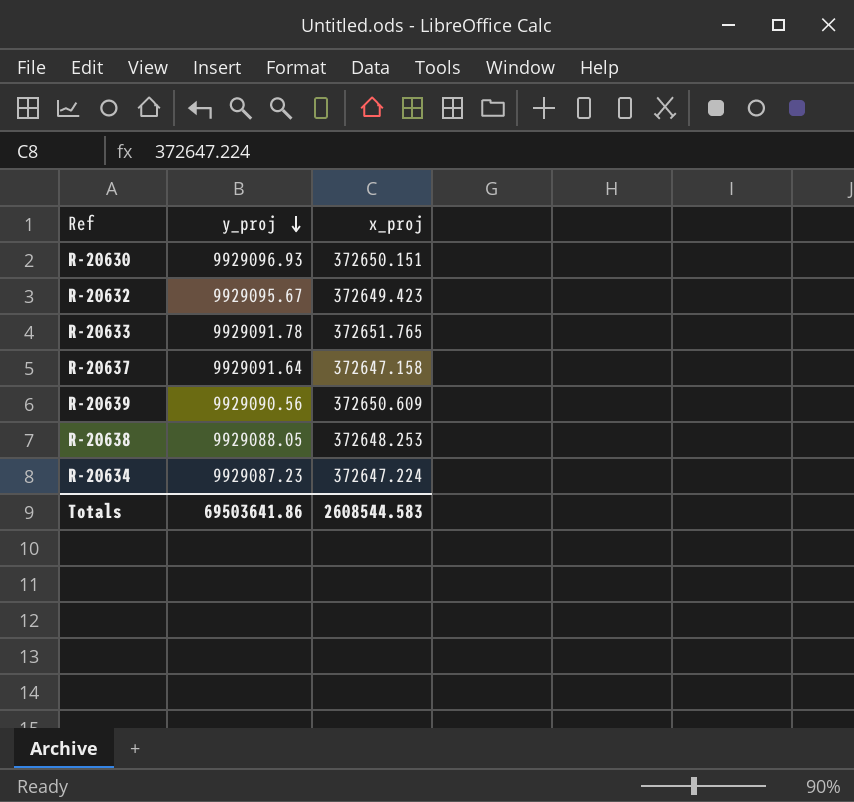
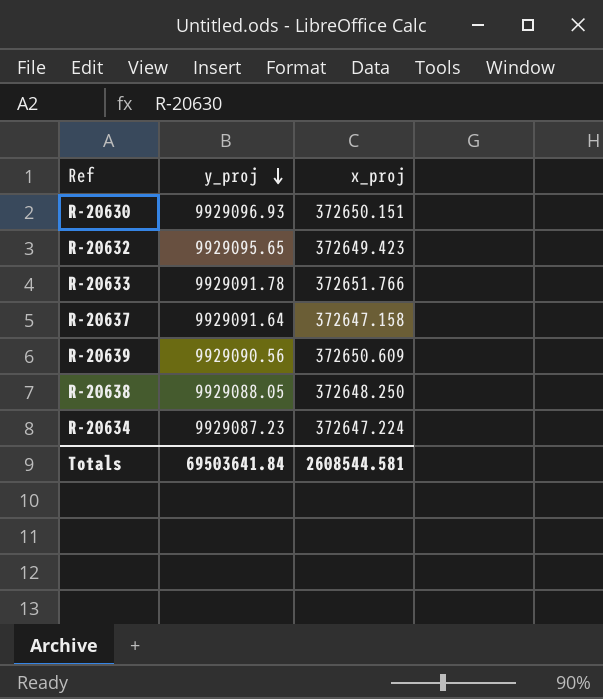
R-20632 | y_proj: 9929095.67 -> 9929095.65
R-20633 | x_proj: 372651.765 -> 372651.766
R-20638 | x_proj: 372648.253 -> 372648.250
Totals | y_proj: 69503641.86 -> 69503641.84
Totals | x_proj: 2608544.583 -> 2608544.581

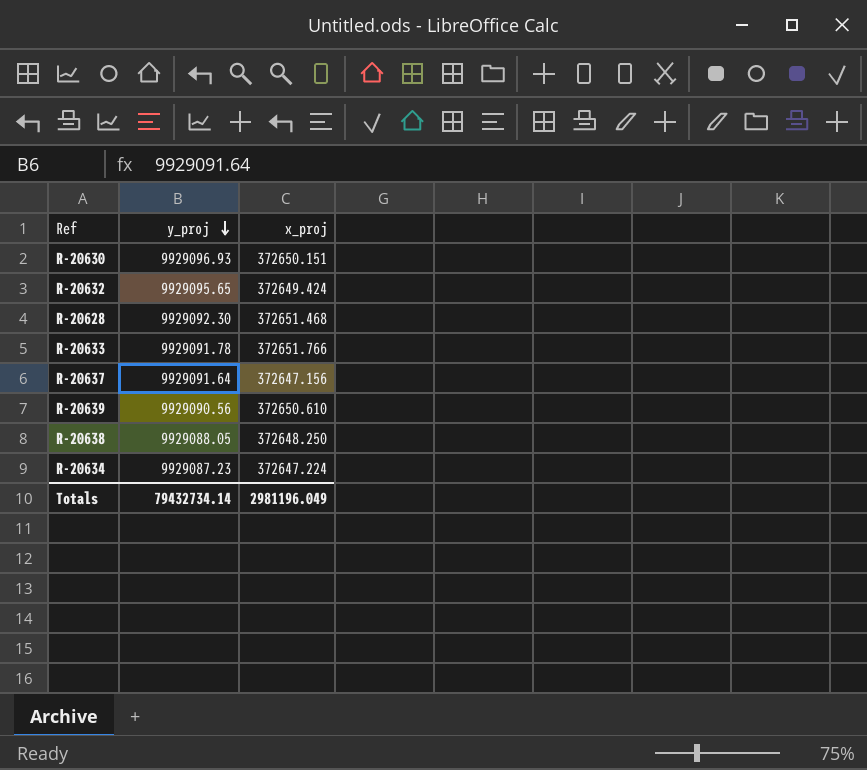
R-20632 | x_proj: 372649.423 -> 372649.424
row R-20628: none -> 9929092.30 | 372651.468
R-20637 | x_proj: 372647.158 -> 372647.156
R-20639 | x_proj: 372650.609 -> 372650.610
Totals | y_proj: 69503641.84 -> 79432734.14
Totals | x_proj: 2608544.581 -> 2981196.049

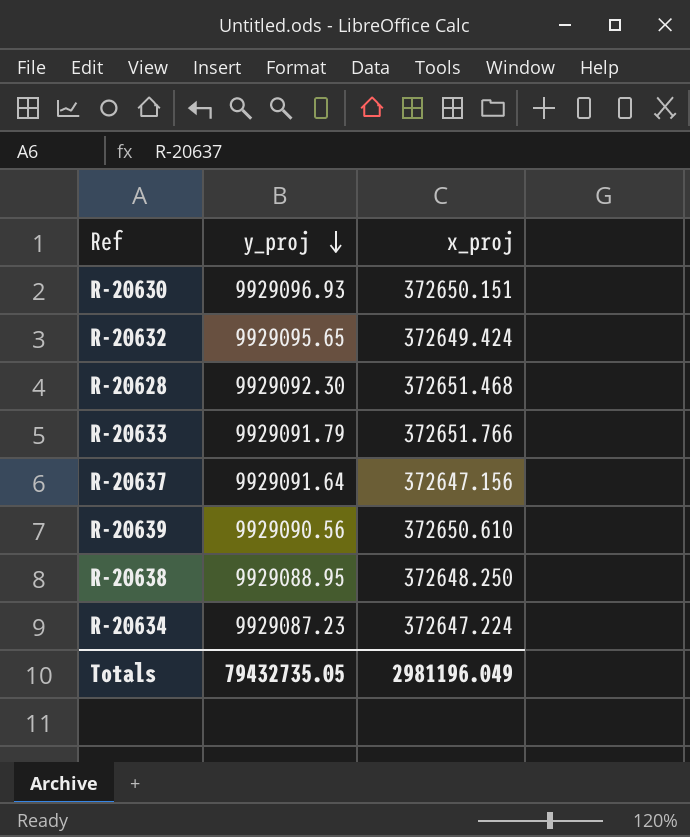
R-20633 | y_proj: 9929091.78 -> 9929091.79
R-20638 | y_proj: 9929088.05 -> 9929088.95
Totals | y_proj: 79432734.14 -> 79432735.05

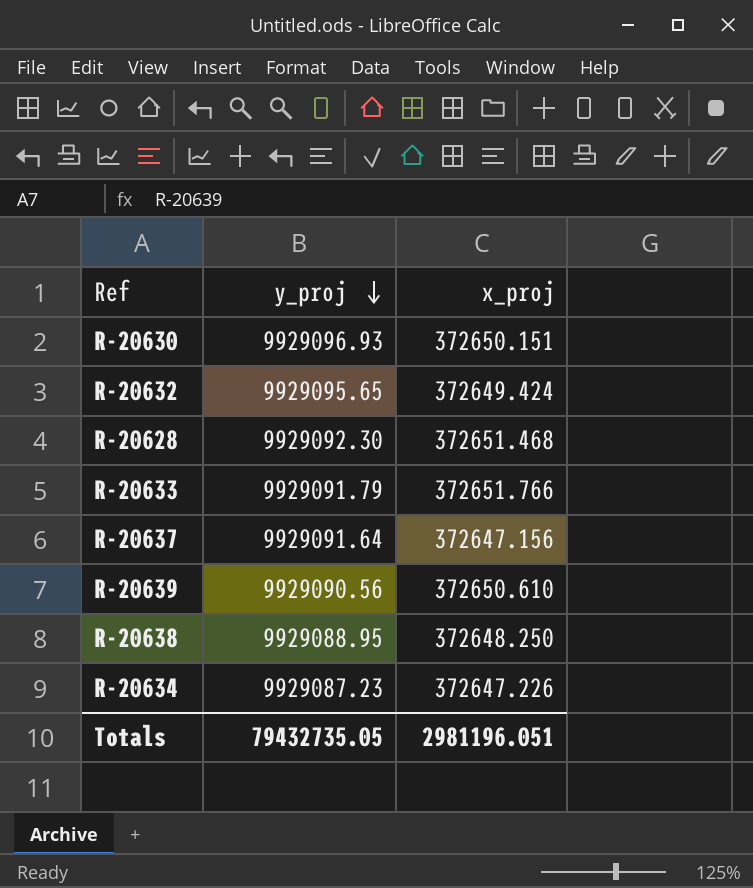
R-20634 | x_proj: 372647.224 -> 372647.226
Totals | x_proj: 2981196.049 -> 2981196.051

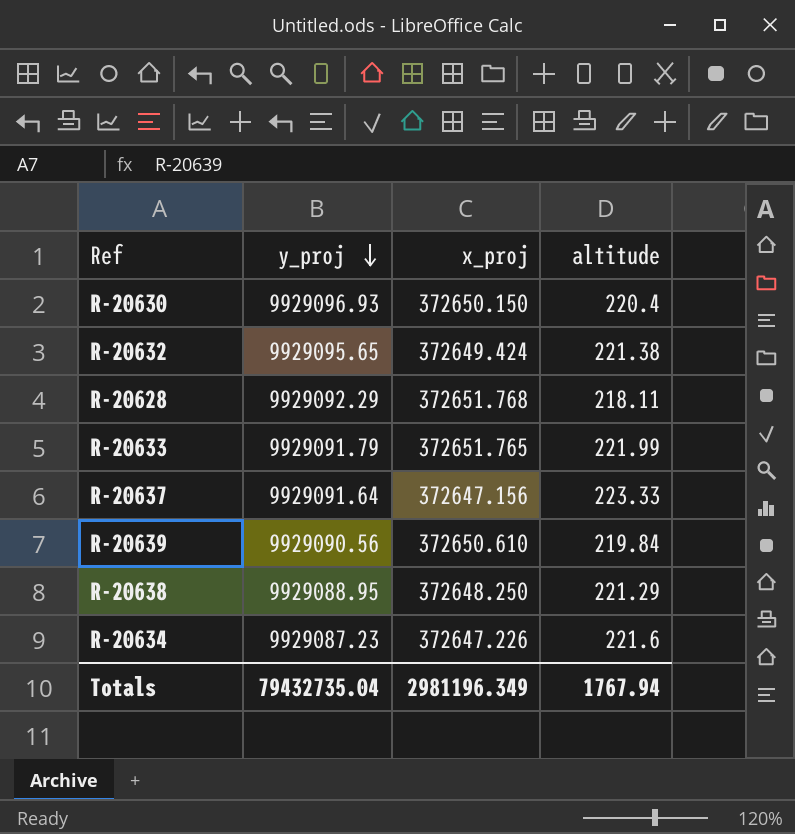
column altitude | position: none -> 4
R-20630 | x_proj: 372650.151 -> 372650.150
R-20628 | y_proj: 9929092.30 -> 9929092.29
R-20628 | x_proj: 372651.468 -> 372651.768
R-20633 | x_proj: 372651.766 -> 372651.765
Totals | y_proj: 79432735.05 -> 79432735.04
Totals | x_proj: 2981196.051 -> 2981196.349

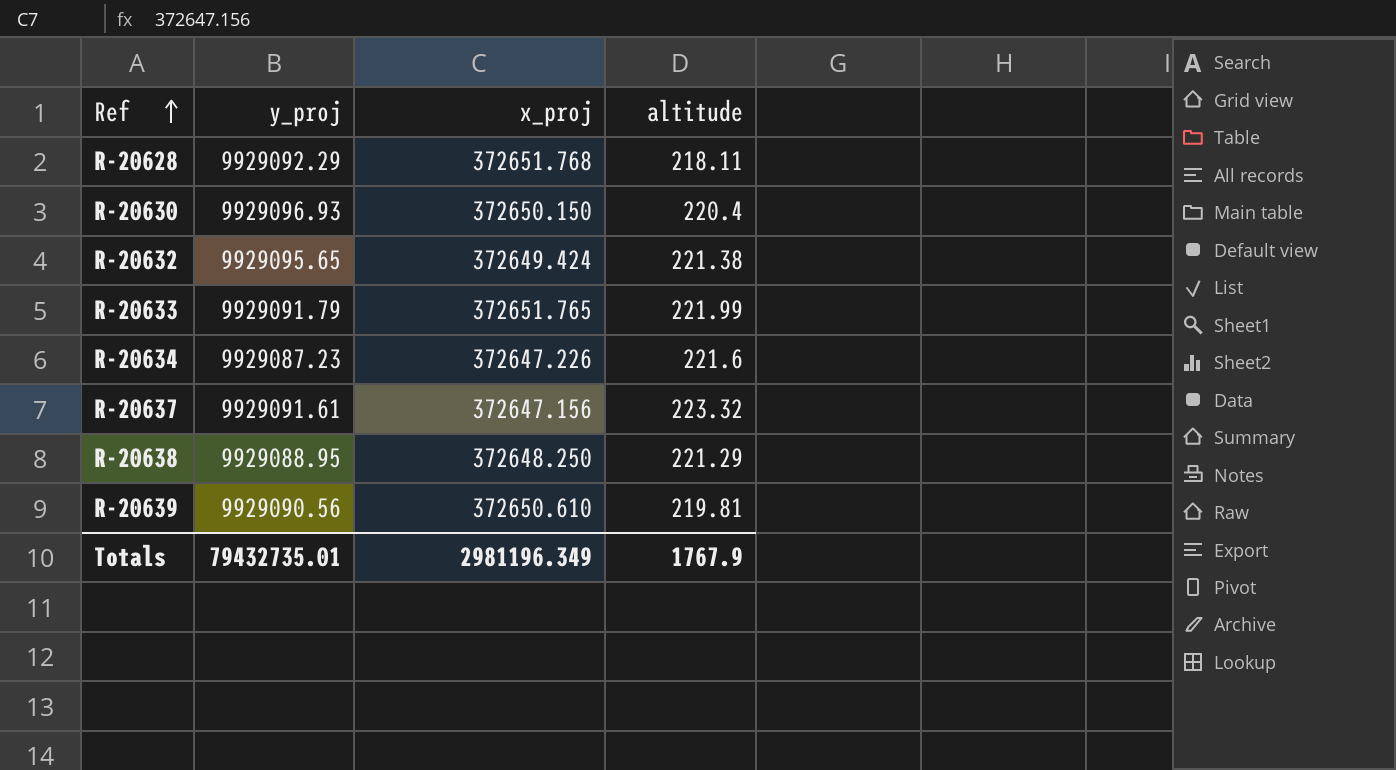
row order: y_proj descending -> Ref ascending
R-20637 | y_proj: 9929091.64 -> 9929091.61
R-20637 | altitude: 223.33 -> 223.32
R-20639 | altitude: 219.84 -> 219.81
Totals | y_proj: 79432735.04 -> 79432735.01
Totals | altitude: 1767.94 -> 1767.9

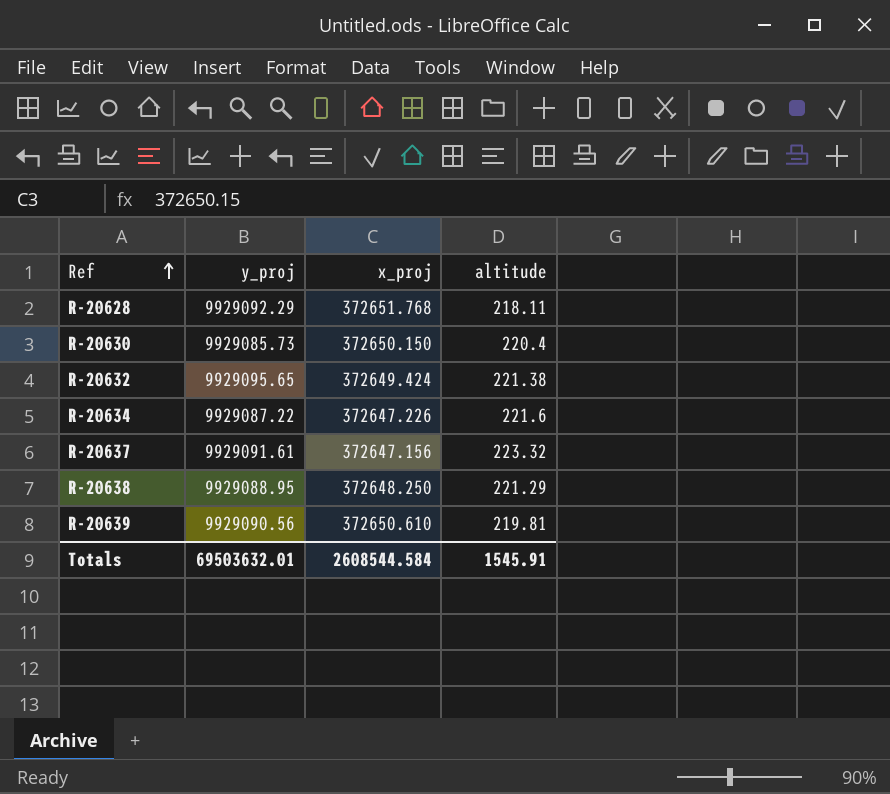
row R-20633: 9929091.79 | 372651.765 | 221.99 -> none
R-20630 | y_proj: 9929096.93 -> 9929085.73
R-20634 | y_proj: 9929087.23 -> 9929087.22
Totals | y_proj: 79432735.01 -> 69503632.01
Totals | x_proj: 2981196.349 -> 2608544.584
Totals | altitude: 1767.9 -> 1545.91

